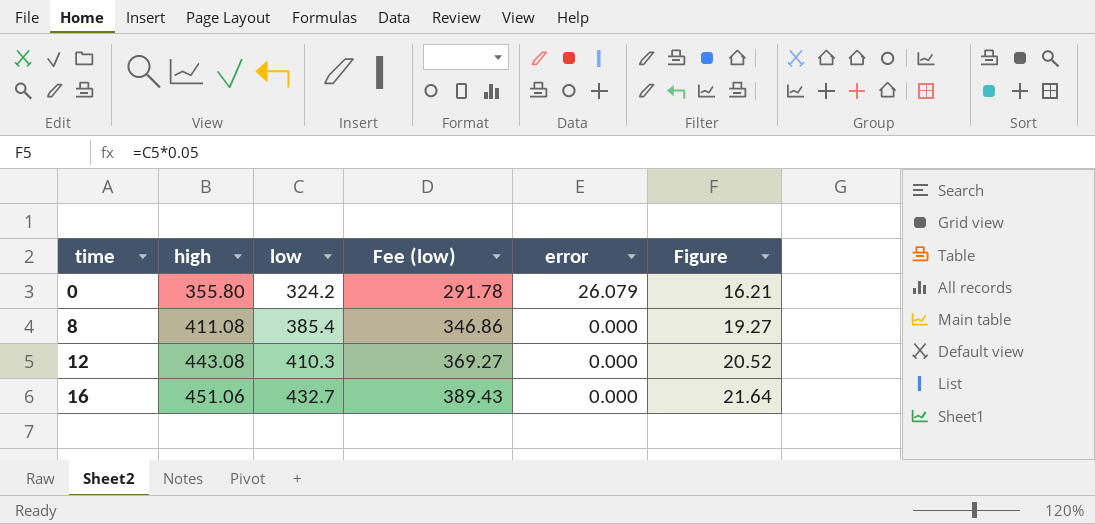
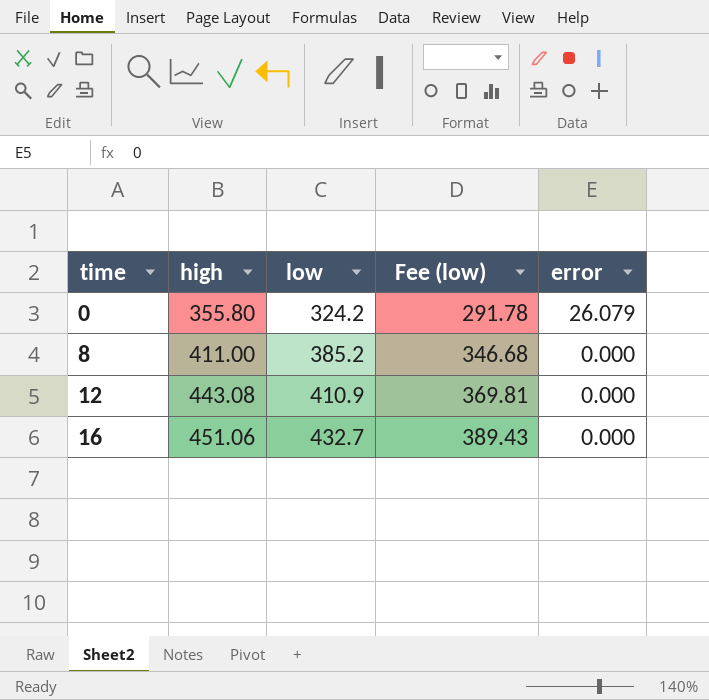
column Figure | formula: [low] * 0.05 -> none
8 | high: 411.08 -> 411.00
8 | low: 385.4 -> 385.2
8 | Fee (low): 346.86 -> 346.68
12 | low: 410.3 -> 410.9
12 | Fee (low): 369.27 -> 369.81

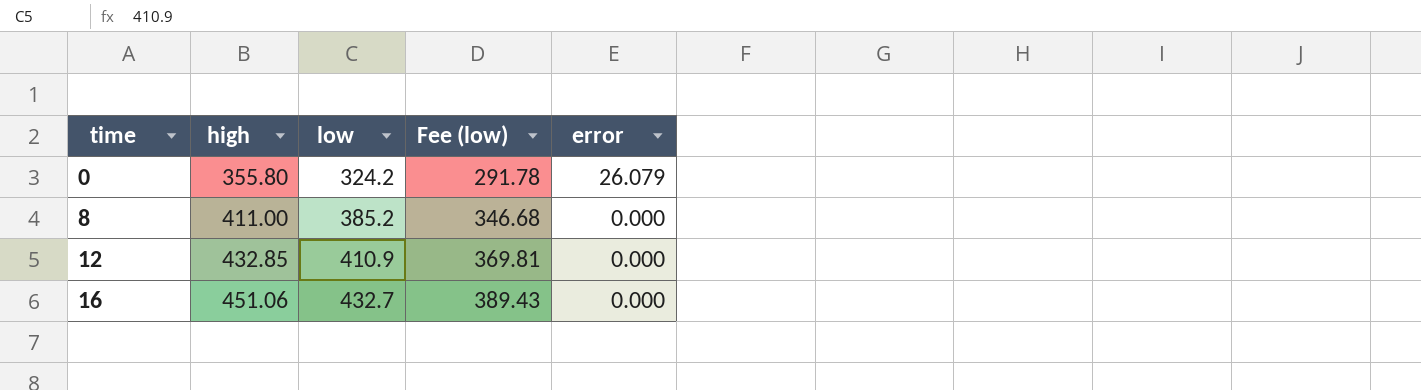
12 | high: 443.08 -> 432.85

